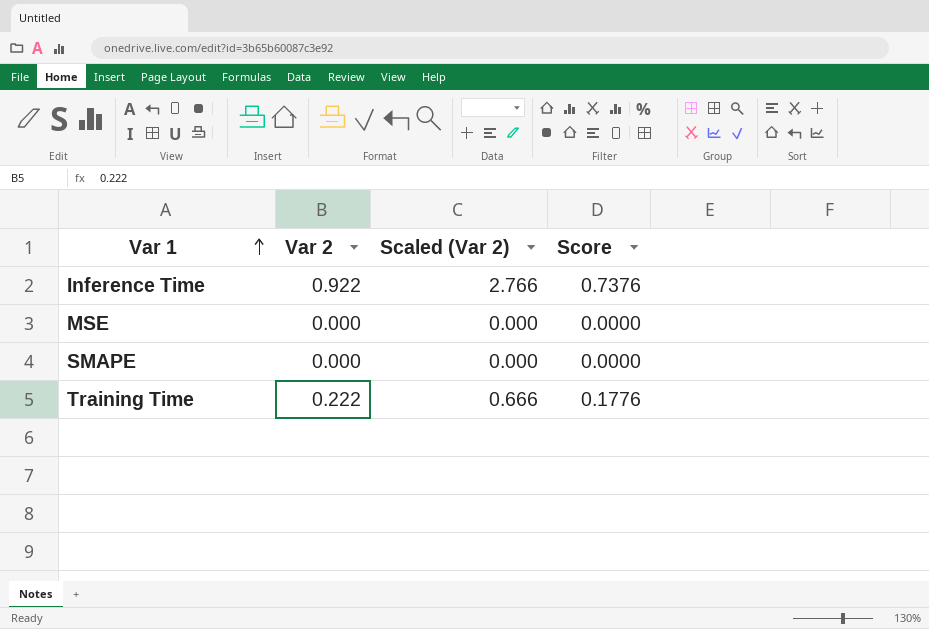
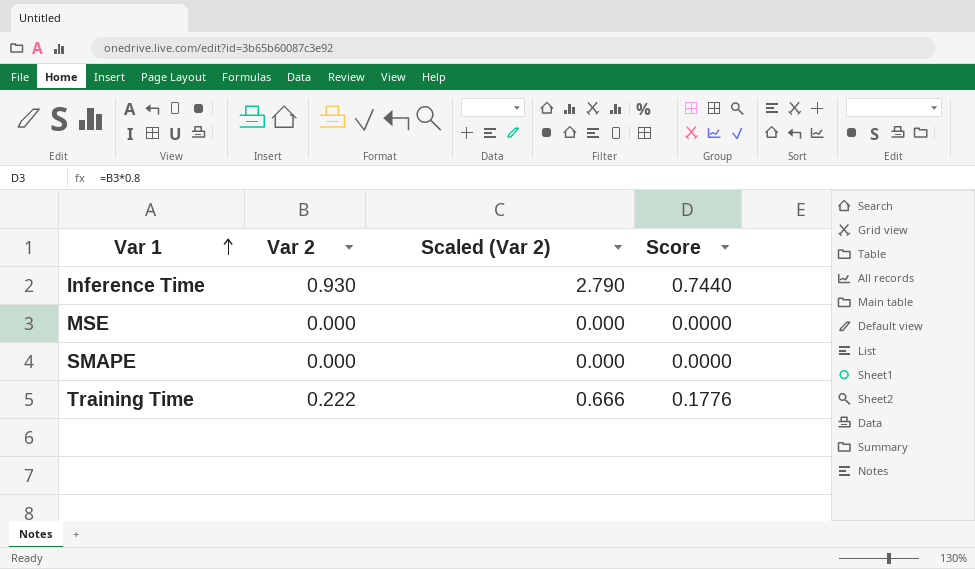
Inference Time | Var 2: 0.922 -> 0.930
Inference Time | Scaled (Var 2): 2.766 -> 2.790
Inference Time | Score: 0.7376 -> 0.7440

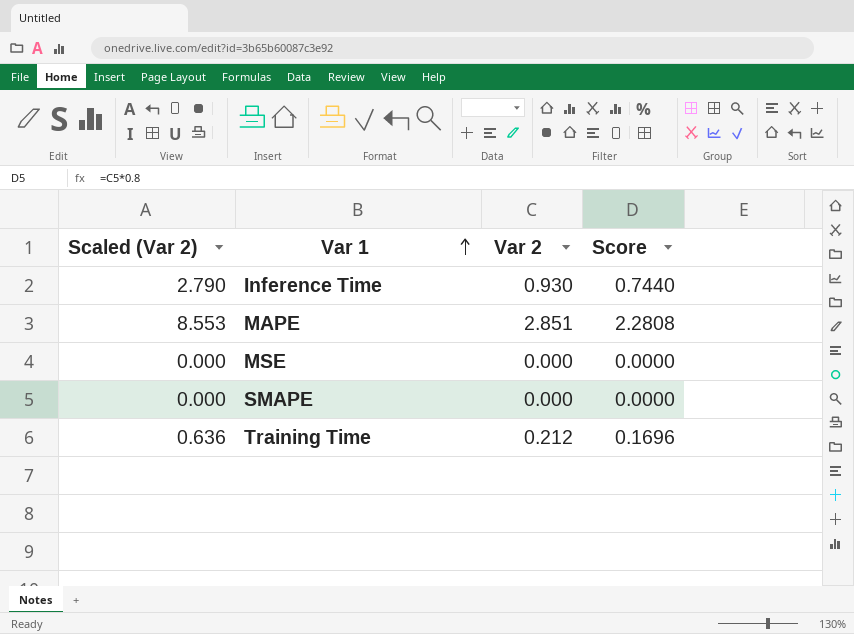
column Scaled (Var 2) | position: 3 -> 1
row MAPE: none -> 8.553 | 2.851 | 2.2808
Training Time | Scaled (Var 2): 0.666 -> 0.636
Training Time | Var 2: 0.222 -> 0.212
Training Time | Score: 0.1776 -> 0.1696

